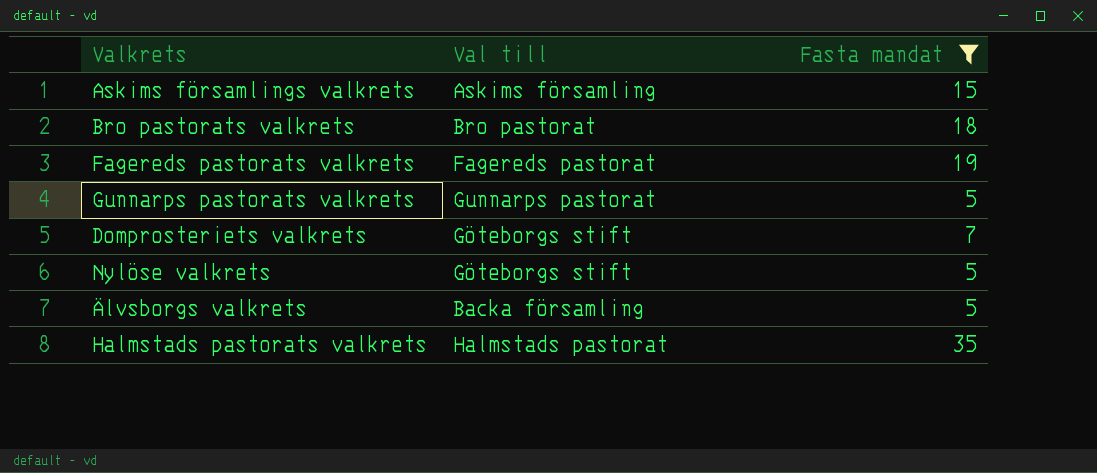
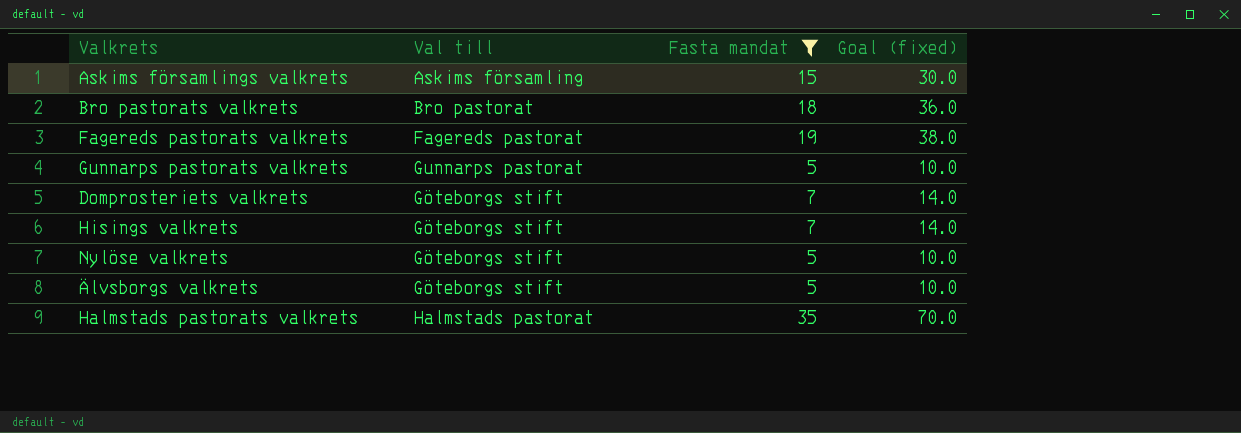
column Goal (fixed) | formula: none -> [Fasta mandat] * 2
row Hisings valkrets: none -> Göteborgs stift | 7 | 14.0
Älvsborgs valkrets | Val till: Backa församling -> Göteborgs stift

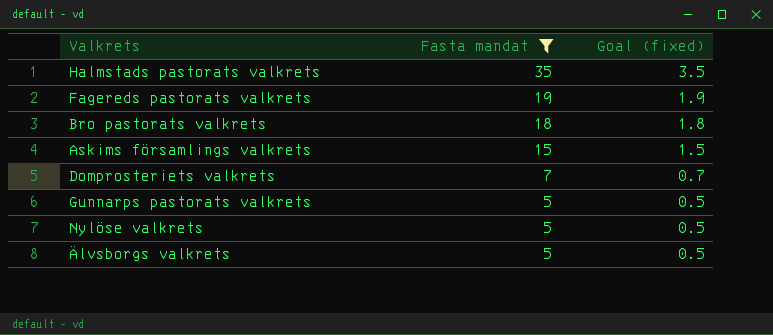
row order: none -> Fasta mandat descending
column Val till | position: 2 -> none
column Goal (fixed) | formula: [Fasta mandat] * 2 -> [Fasta mandat] * 0.1
row Hisings valkrets: Göteborgs stift | 7 | 14.0 -> none

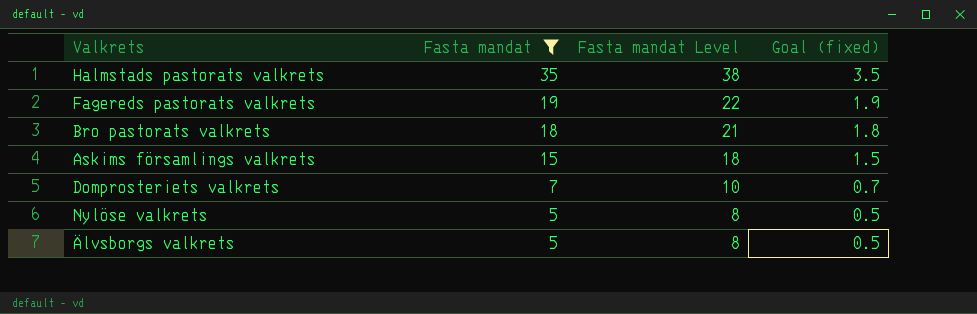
column Fasta mandat Level | formula: none -> [Fasta mandat] + 3
row Gunnarps pastorats valkrets: 5 | 0.5 -> none

